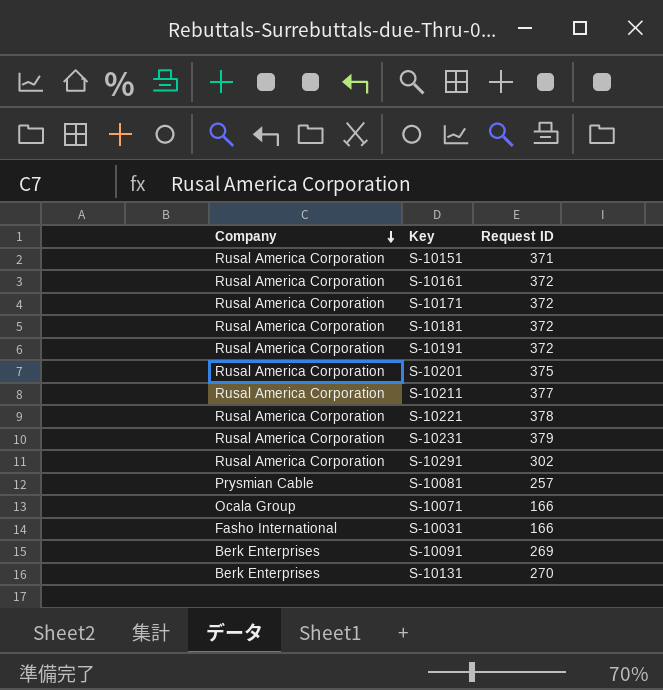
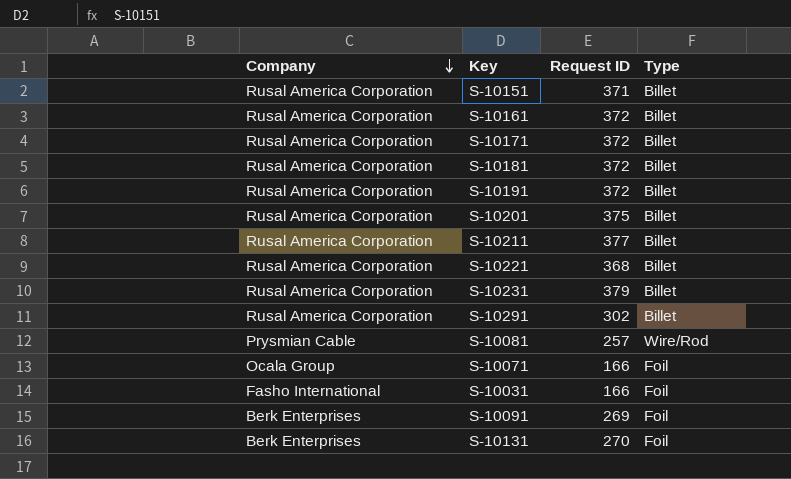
column Type | position: none -> 4
S-10221 | Request ID: 378 -> 368

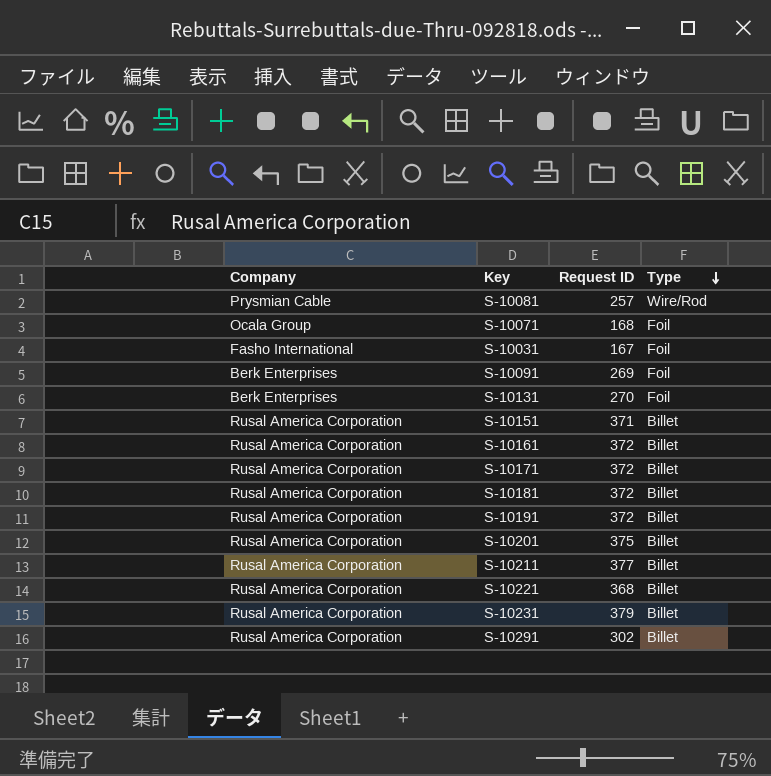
row order: Company descending -> Type descending
S-10071 | Request ID: 166 -> 168
S-10031 | Request ID: 166 -> 167

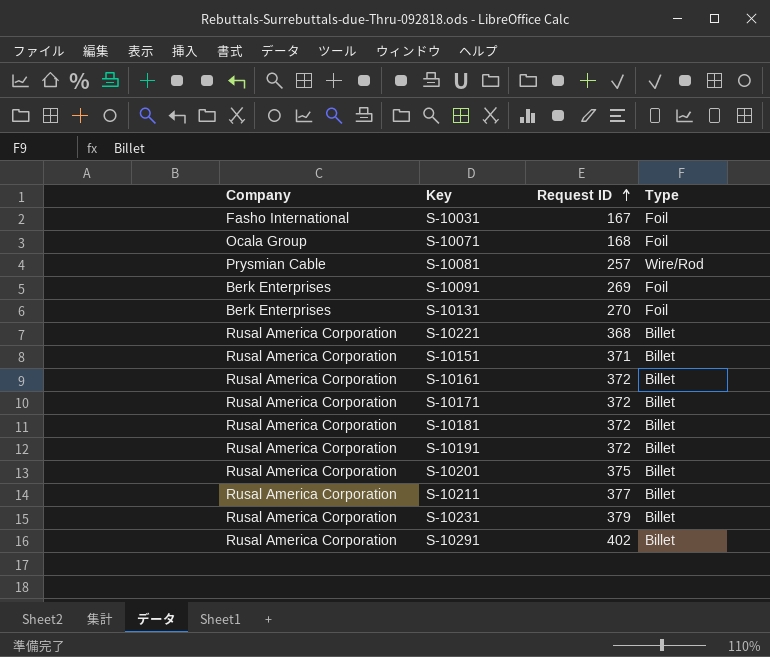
row order: Type descending -> Request ID ascending
S-10291 | Request ID: 302 -> 402

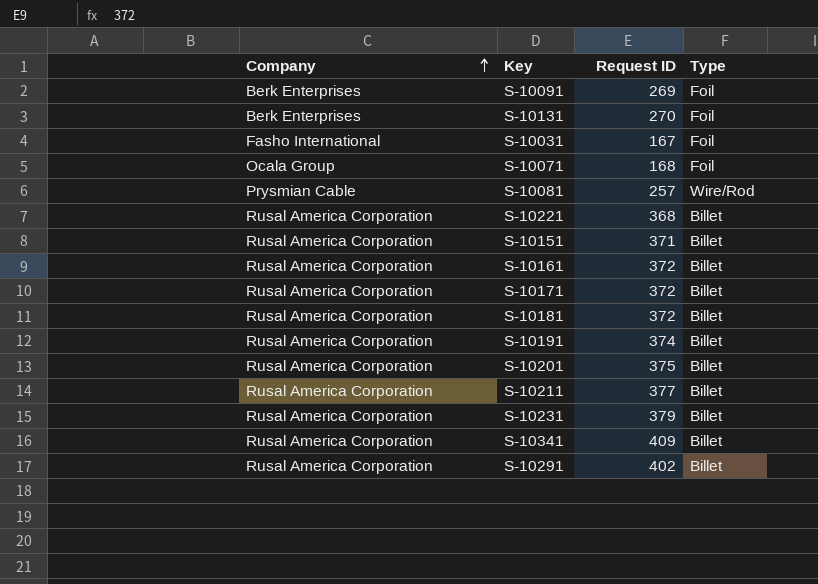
row order: Request ID ascending -> Company ascending
S-10191 | Request ID: 372 -> 374
row S-10341: none -> Rusal America Corporation | 409 | Billet

